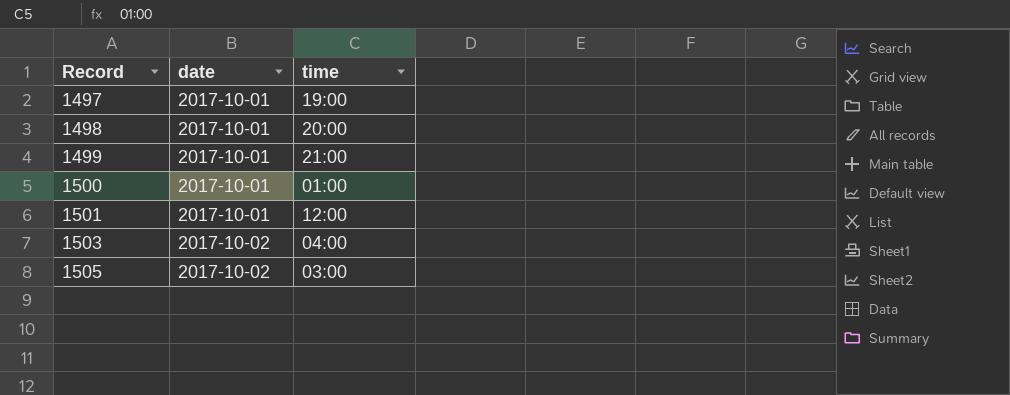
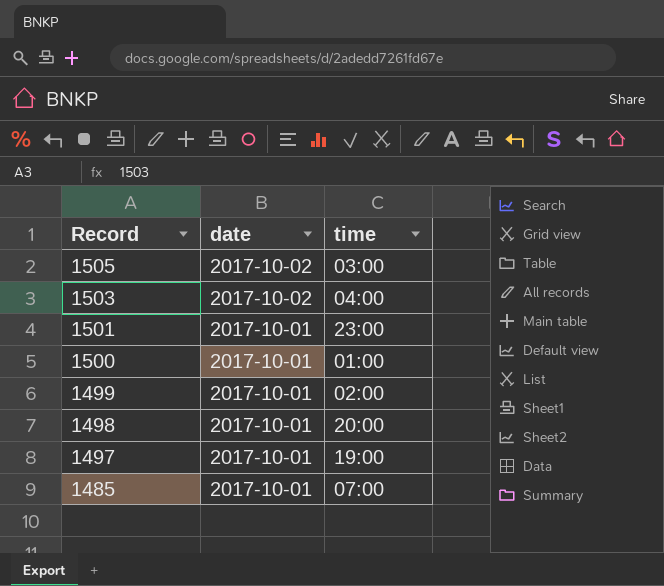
row order: Record ascending -> Record descending
1501 | time: 12:00 -> 23:00
1499 | time: 21:00 -> 02:00
row 1485: none -> 2017-10-01 | 07:00

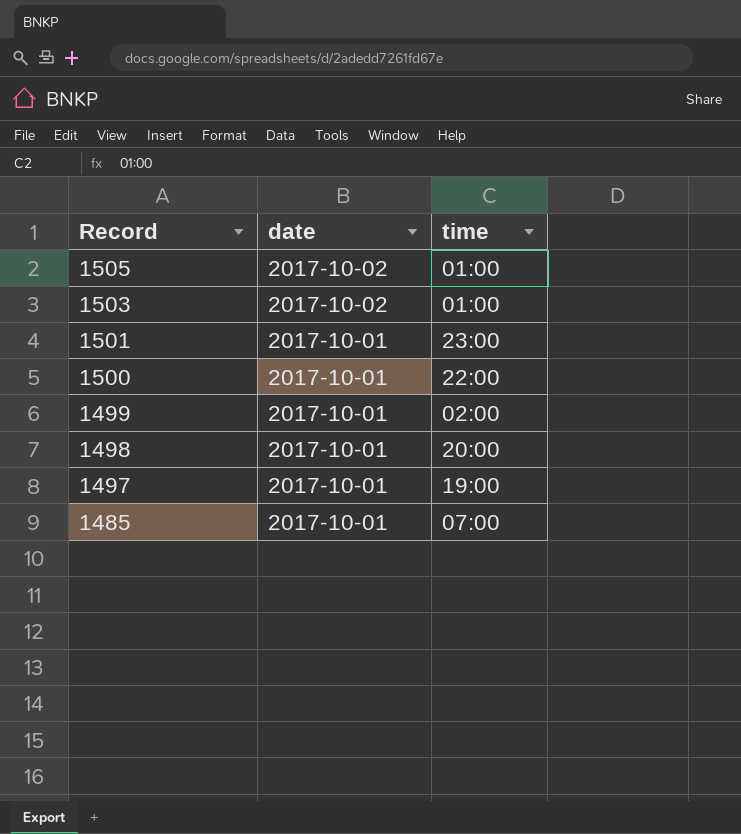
1505 | time: 03:00 -> 01:00
1503 | time: 04:00 -> 01:00
1500 | time: 01:00 -> 22:00

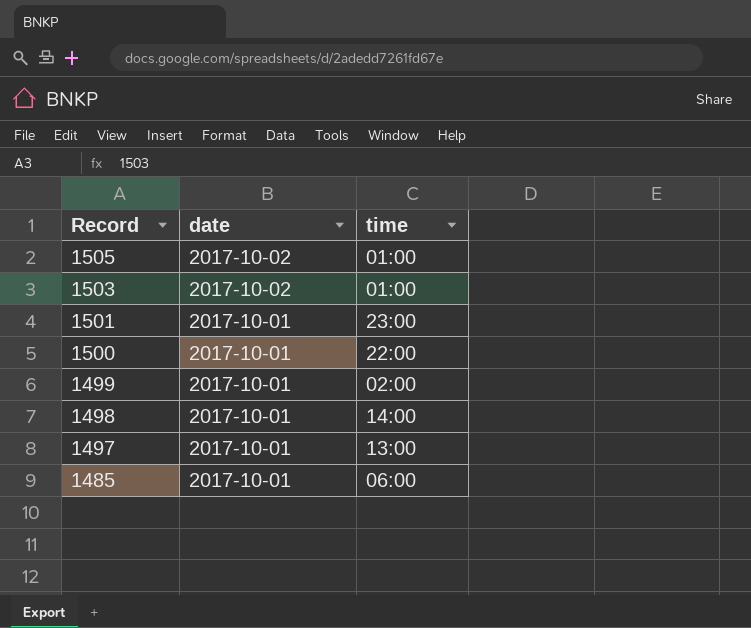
1498 | time: 20:00 -> 14:00
1497 | time: 19:00 -> 13:00
1485 | time: 07:00 -> 06:00

